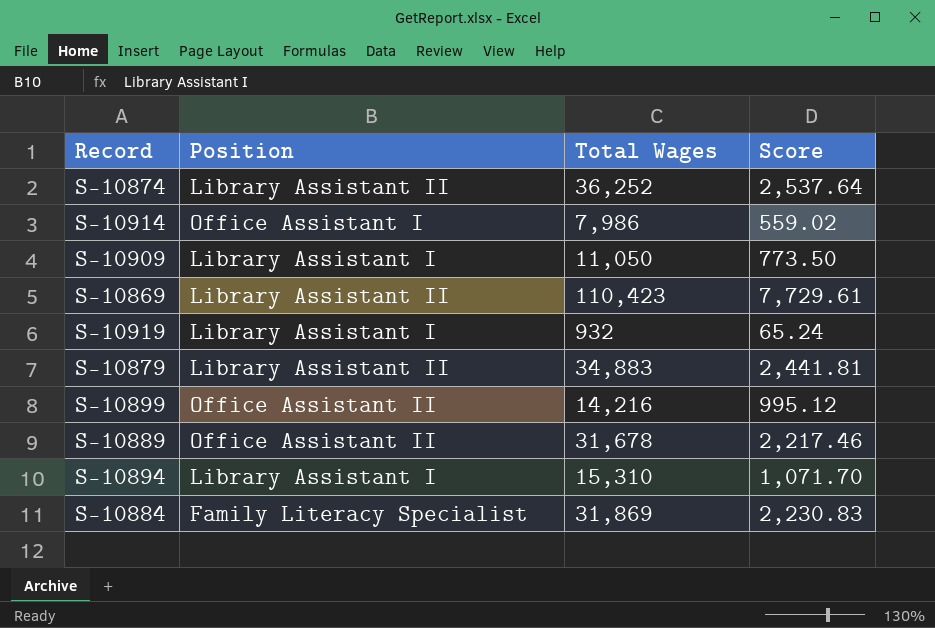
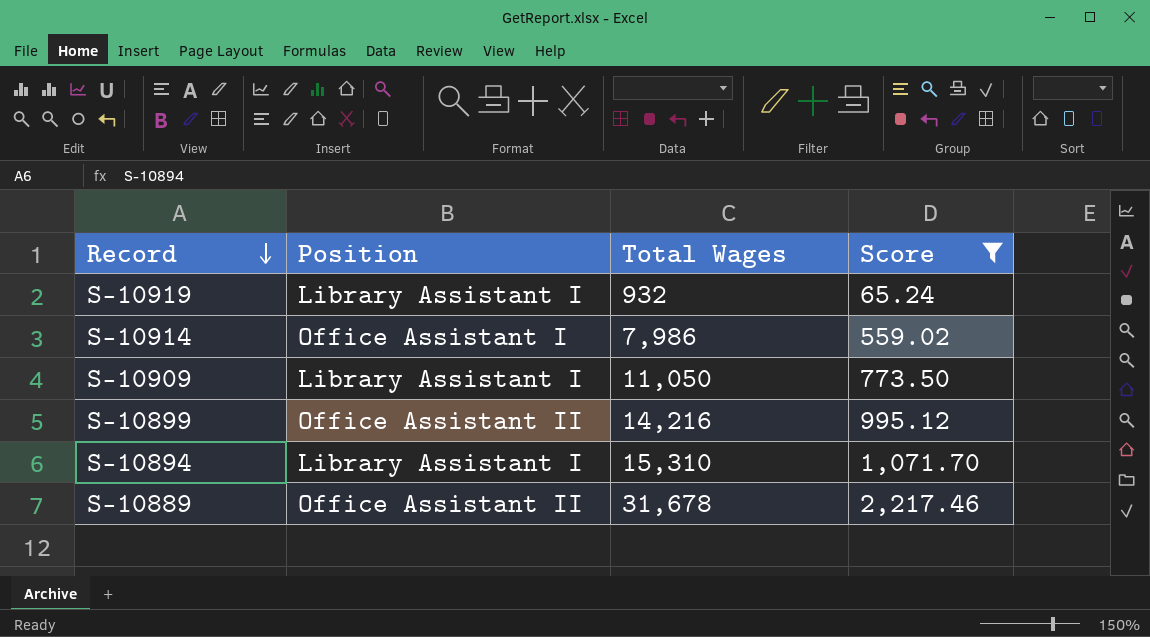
filter: none -> Score <= 2,217.46
row order: none -> Record descending

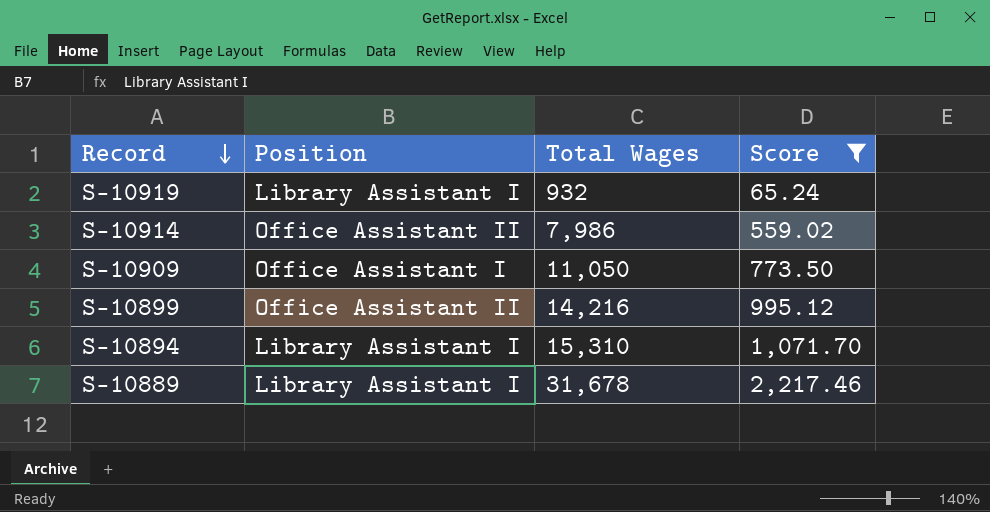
S-10914 | Position: Office Assistant I -> Office Assistant II
S-10909 | Position: Library Assistant I -> Office Assistant I
S-10889 | Position: Office Assistant II -> Library Assistant I

